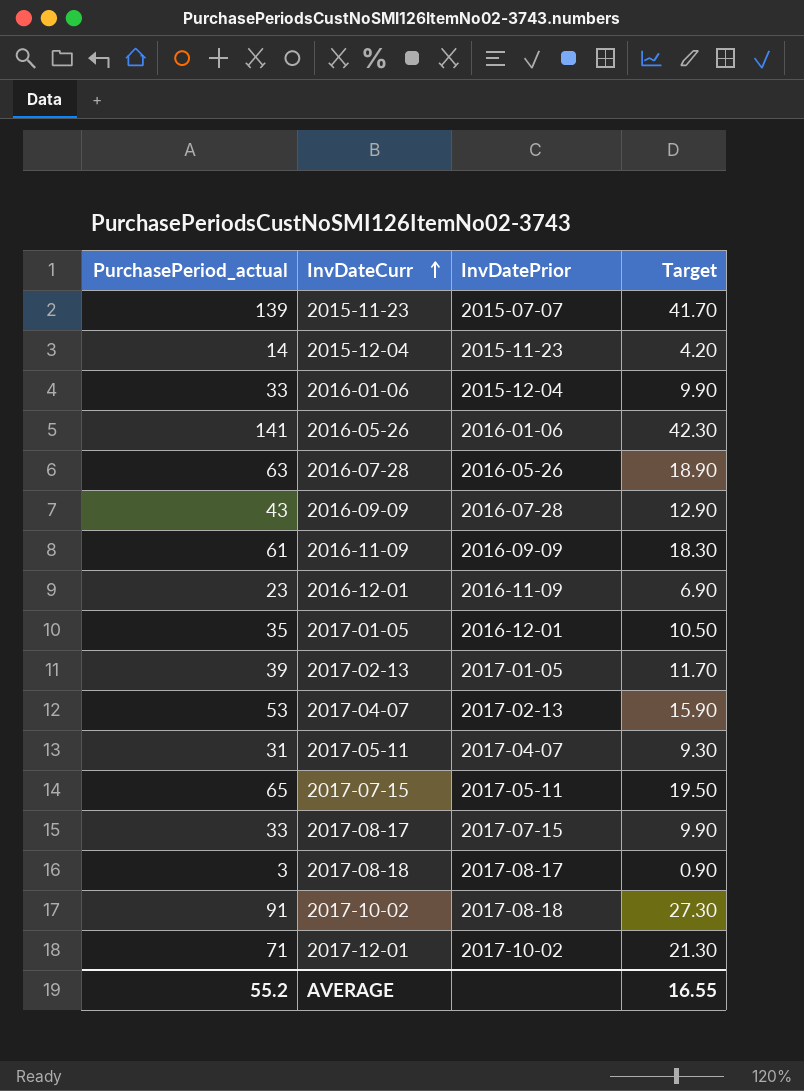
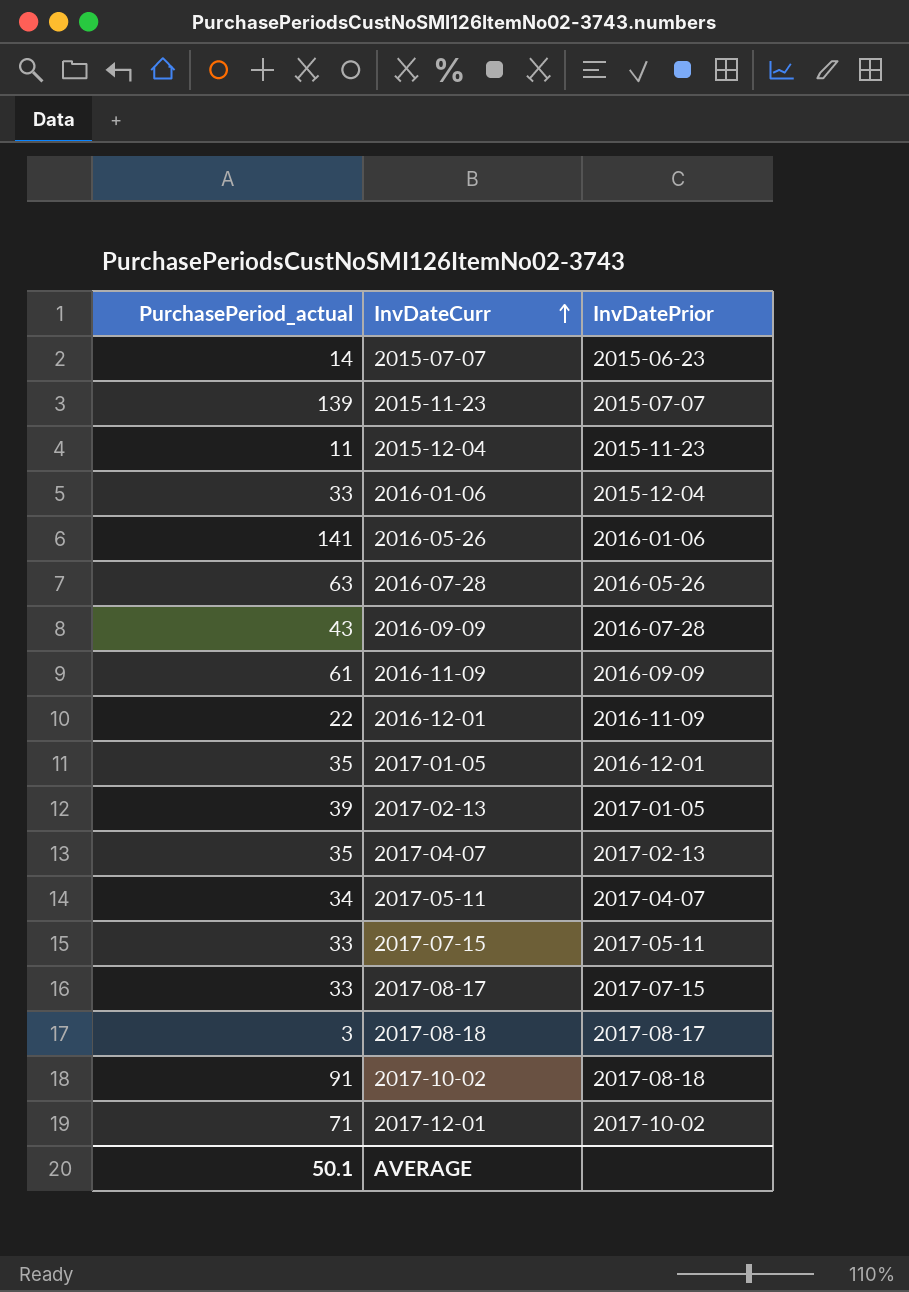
column Target | formula: [PurchasePeriod_actual] * 0.3 -> none
row 2015-07-07: none -> 14 | 2015-06-23
2015-12-04 | PurchasePeriod_actual: 14 -> 11
2016-12-01 | PurchasePeriod_actual: 23 -> 22
2017-04-07 | PurchasePeriod_actual: 53 -> 35
2017-05-11 | PurchasePeriod_actual: 31 -> 34
2017-07-15 | PurchasePeriod_actual: 65 -> 33
AVERAGE | PurchasePeriod_actual: 55.2 -> 50.1

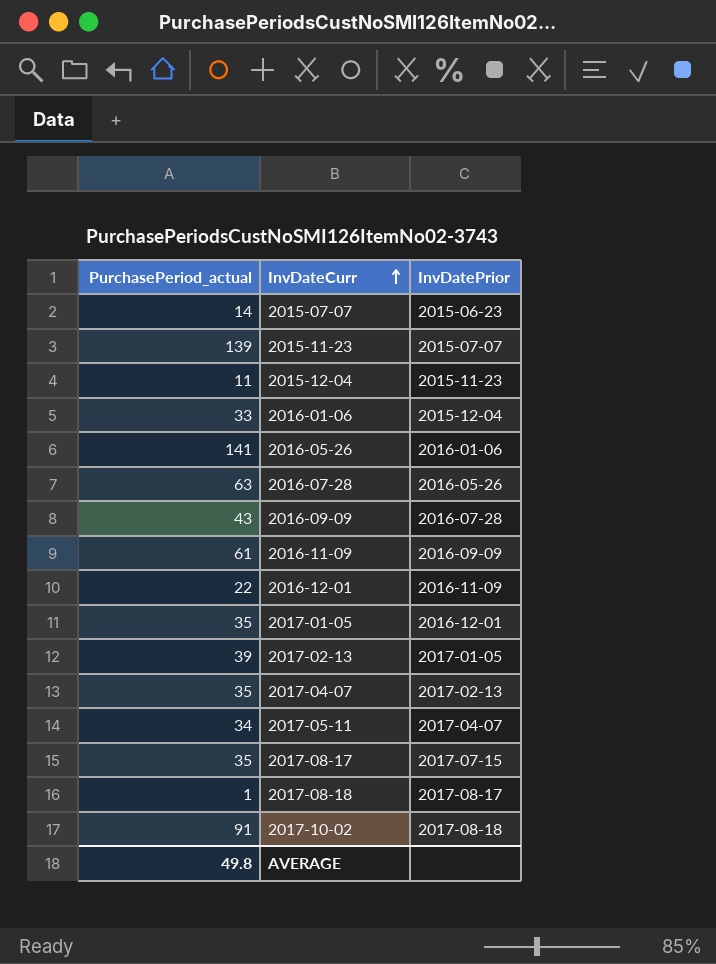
row 2017-07-15: 33 | 2017-05-11 -> none
row 2017-12-01: 71 | 2017-10-02 -> none
2017-08-17 | PurchasePeriod_actual: 33 -> 35
2017-08-18 | PurchasePeriod_actual: 3 -> 1
AVERAGE | PurchasePeriod_actual: 50.1 -> 49.8

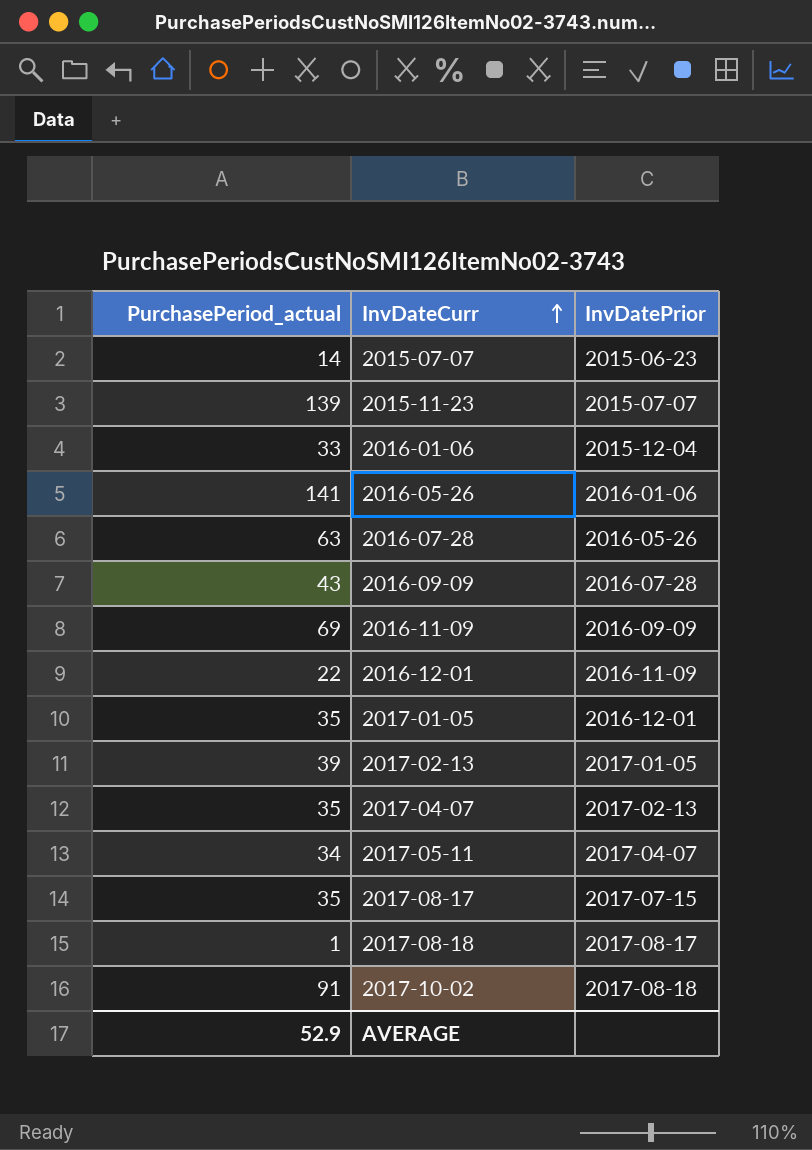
row 2015-12-04: 11 | 2015-11-23 -> none
2016-11-09 | PurchasePeriod_actual: 61 -> 69
AVERAGE | PurchasePeriod_actual: 49.8 -> 52.9

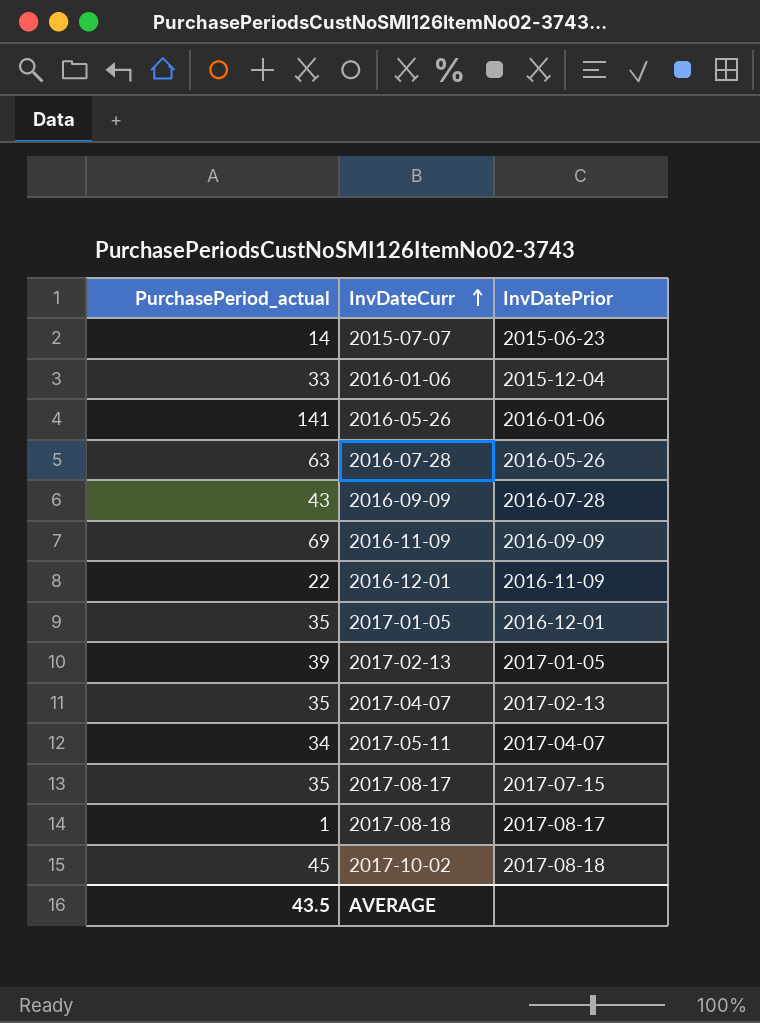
row 2015-11-23: 139 | 2015-07-07 -> none
2017-10-02 | PurchasePeriod_actual: 91 -> 45
AVERAGE | PurchasePeriod_actual: 52.9 -> 43.5

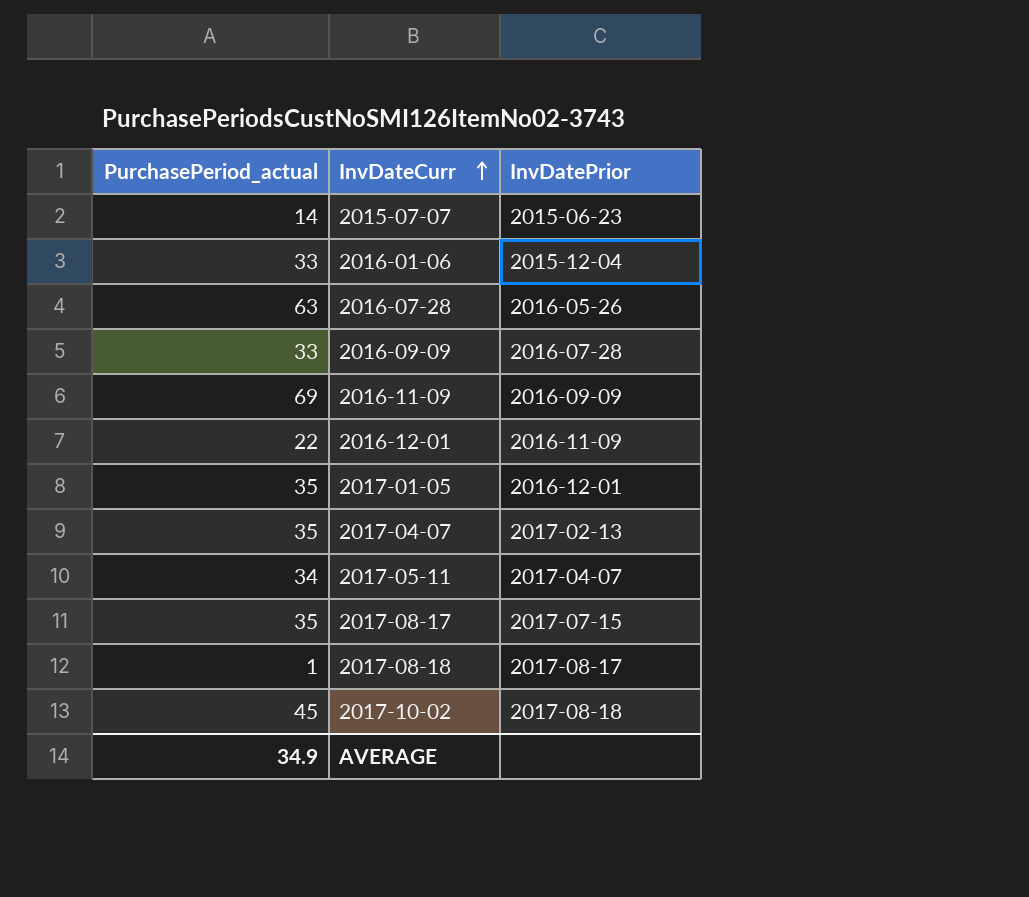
row 2016-05-26: 141 | 2016-01-06 -> none
row 2017-02-13: 39 | 2017-01-05 -> none
2016-09-09 | PurchasePeriod_actual: 43 -> 33
AVERAGE | PurchasePeriod_actual: 43.5 -> 34.9

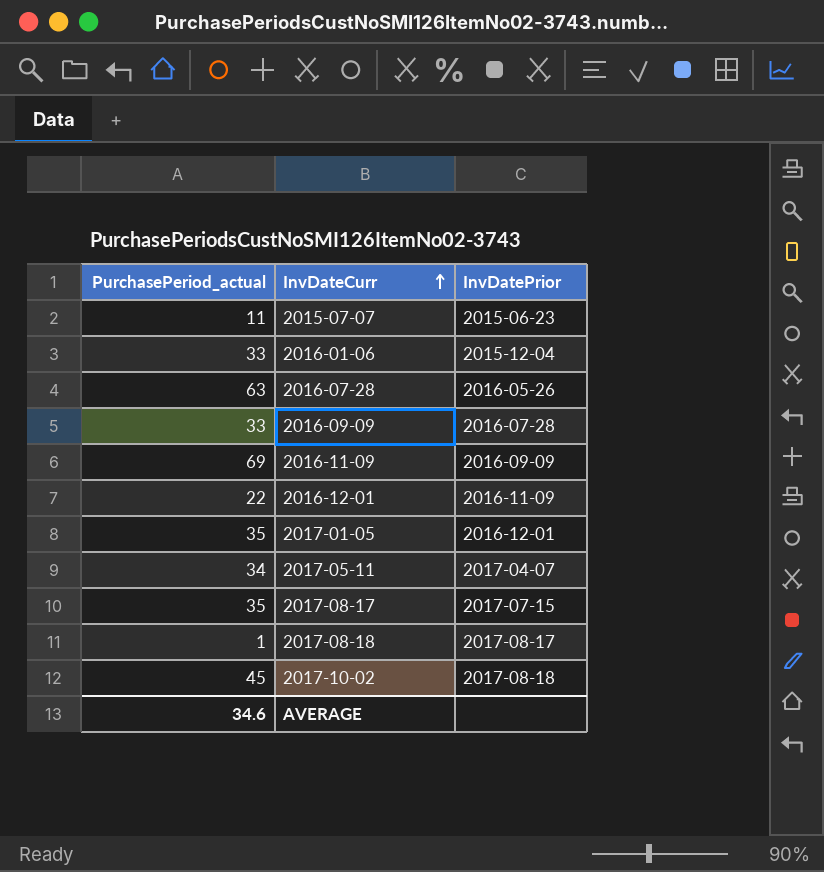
row 2017-04-07: 35 | 2017-02-13 -> none
2015-07-07 | PurchasePeriod_actual: 14 -> 11
AVERAGE | PurchasePeriod_actual: 34.9 -> 34.6

